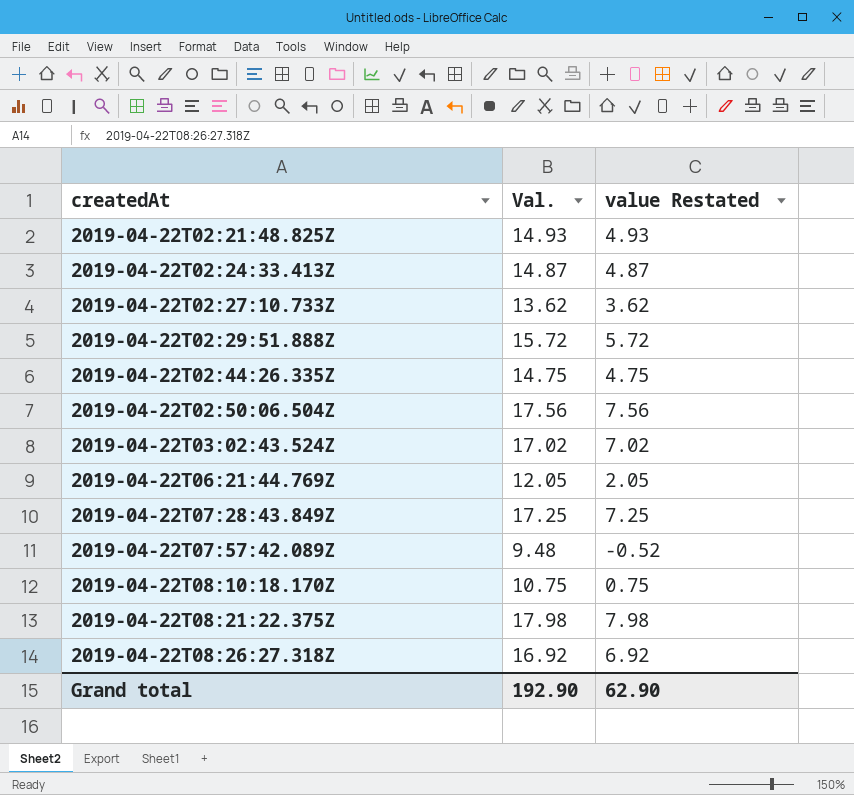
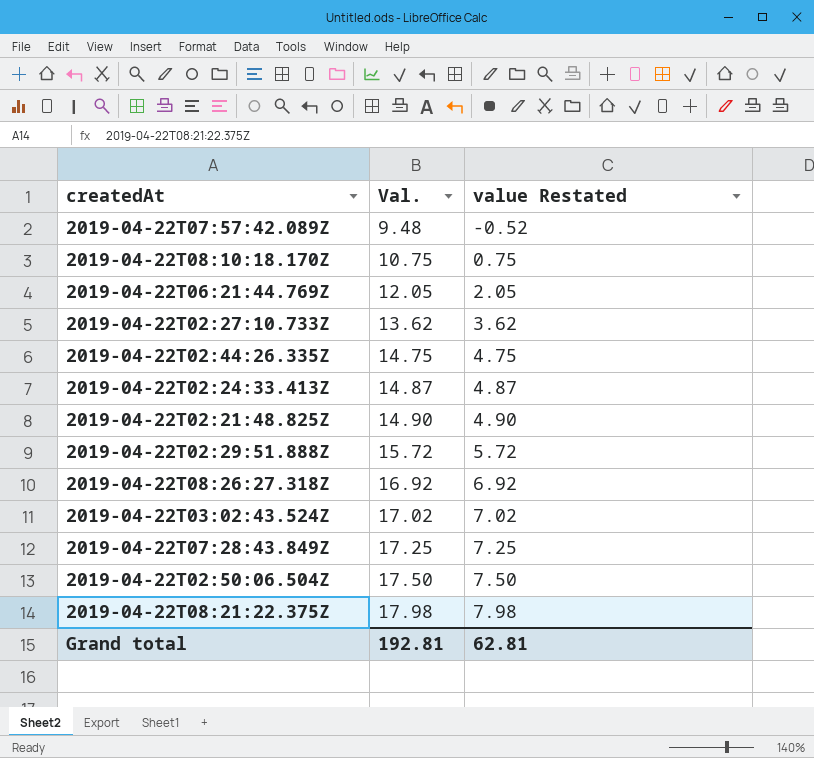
row order: createdAt ascending -> Val. ascending
2019-04-22T02:21:48.825Z | Val.: 14.93 -> 14.90
2019-04-22T02:21:48.825Z | value Restated: 4.93 -> 4.90
2019-04-22T02:50:06.504Z | Val.: 17.56 -> 17.50
2019-04-22T02:50:06.504Z | value Restated: 7.56 -> 7.50
Grand total | Val.: 192.90 -> 192.81
Grand total | value Restated: 62.90 -> 62.81

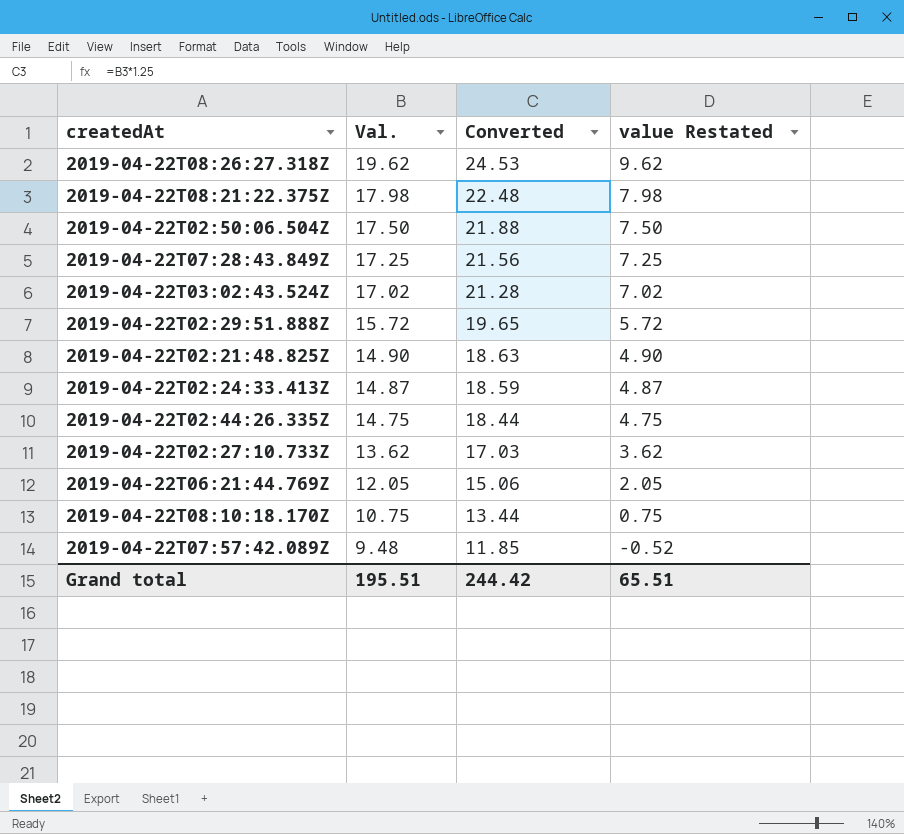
row order: Val. ascending -> Val. descending
column Converted | formula: none -> [Val.] * 1.25
2019-04-22T08:26:27.318Z | Val.: 16.92 -> 19.62
2019-04-22T08:26:27.318Z | value Restated: 6.92 -> 9.62
Grand total | Val.: 192.81 -> 195.51
Grand total | value Restated: 62.81 -> 65.51

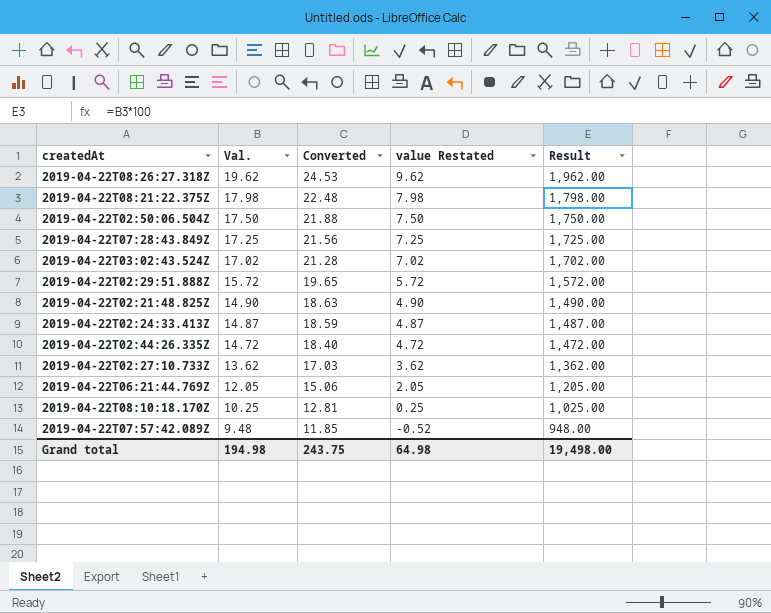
column Result | formula: none -> [Val.] * 100
2019-04-22T02:44:26.335Z | Val.: 14.75 -> 14.72
2019-04-22T02:44:26.335Z | Converted: 18.44 -> 18.40
2019-04-22T02:44:26.335Z | value Restated: 4.75 -> 4.72
2019-04-22T08:10:18.170Z | Val.: 10.75 -> 10.25
2019-04-22T08:10:18.170Z | Converted: 13.44 -> 12.81
2019-04-22T08:10:18.170Z | value Restated: 0.75 -> 0.25
Grand total | Val.: 195.51 -> 194.98
Grand total | Converted: 244.42 -> 243.75
Grand total | value Restated: 65.51 -> 64.98

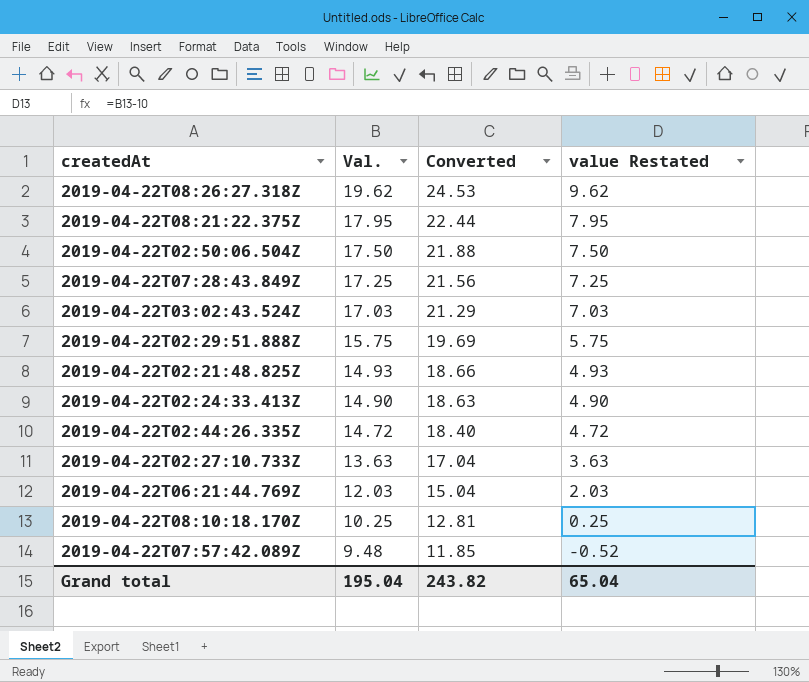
column Result | formula: [Val.] * 100 -> none
2019-04-22T08:21:22.375Z | Val.: 17.98 -> 17.95
2019-04-22T08:21:22.375Z | Converted: 22.48 -> 22.44
2019-04-22T08:21:22.375Z | value Restated: 7.98 -> 7.95
2019-04-22T03:02:43.524Z | Val.: 17.02 -> 17.03
2019-04-22T03:02:43.524Z | Converted: 21.28 -> 21.29
2019-04-22T03:02:43.524Z | value Restated: 7.02 -> 7.03
2019-04-22T02:29:51.888Z | Val.: 15.72 -> 15.75
2019-04-22T02:29:51.888Z | Converted: 19.65 -> 19.69
2019-04-22T02:29:51.888Z | value Restated: 5.72 -> 5.75
2019-04-22T02:21:48.825Z | Val.: 14.90 -> 14.93
2019-04-22T02:21:48.825Z | Converted: 18.63 -> 18.66
2019-04-22T02:21:48.825Z | value Restated: 4.90 -> 4.93
2019-04-22T02:24:33.413Z | Val.: 14.87 -> 14.90
2019-04-22T02:24:33.413Z | Converted: 18.59 -> 18.63
2019-04-22T02:24:33.413Z | value Restated: 4.87 -> 4.90
2019-04-22T02:27:10.733Z | Val.: 13.62 -> 13.63
2019-04-22T02:27:10.733Z | Converted: 17.03 -> 17.04
2019-04-22T02:27:10.733Z | value Restated: 3.62 -> 3.63
2019-04-22T06:21:44.769Z | Val.: 12.05 -> 12.03
2019-04-22T06:21:44.769Z | Converted: 15.06 -> 15.04
2019-04-22T06:21:44.769Z | value Restated: 2.05 -> 2.03
Grand total | Val.: 194.98 -> 195.04
Grand total | Converted: 243.75 -> 243.82
Grand total | value Restated: 64.98 -> 65.04

